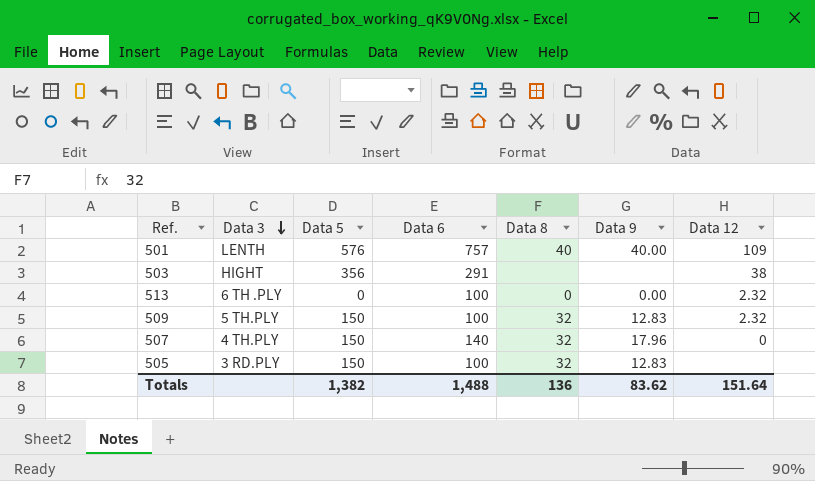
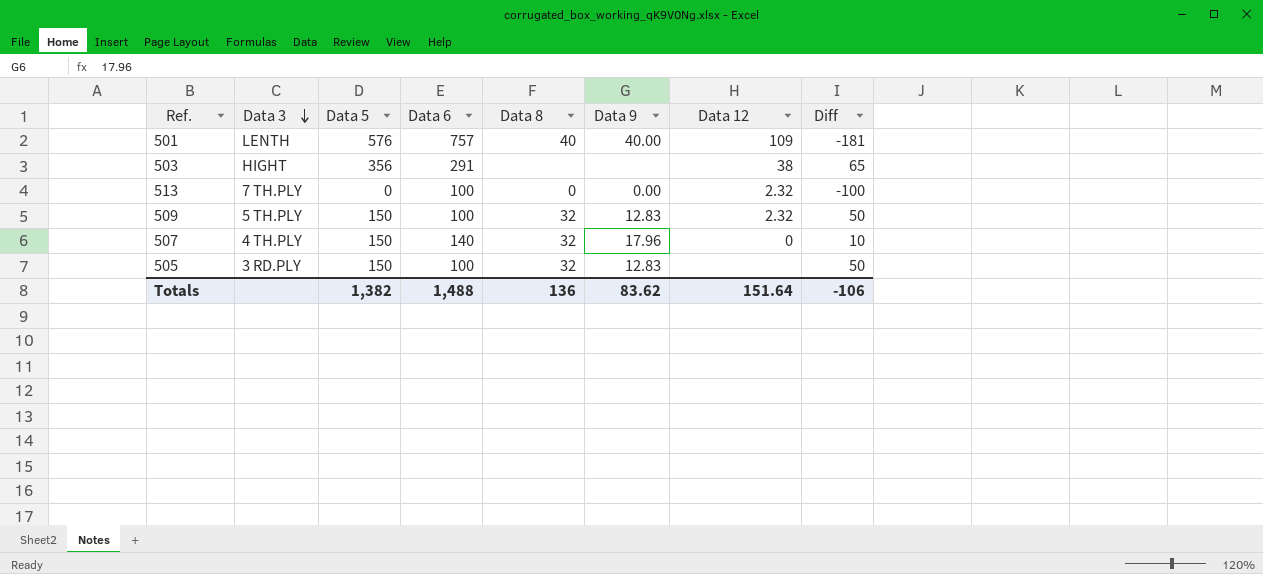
column Diff | formula: none -> [Data 5] - [Data 6]
513 | Data 3: 6 TH .PLY -> 7 TH.PLY

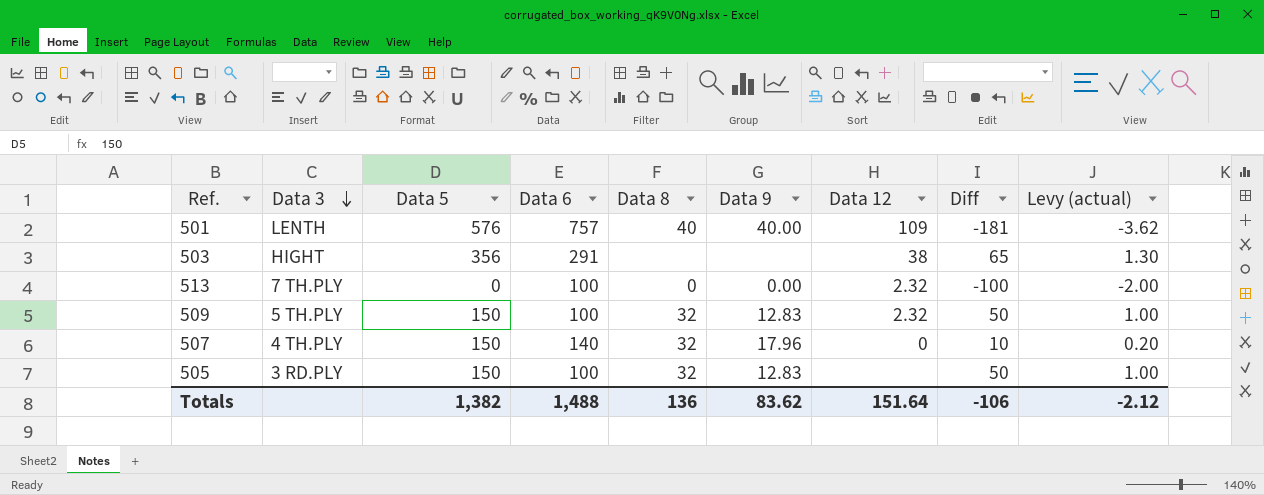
column Levy (actual) | formula: none -> [Diff] * 0.02

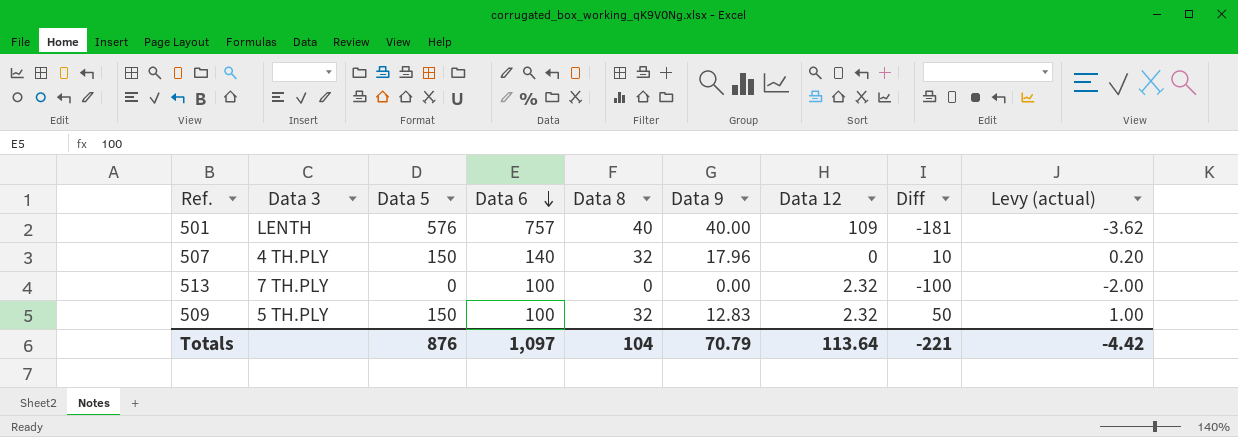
row order: Data 3 descending -> Data 6 descending
row 503: HIGHT | 356 | 291 | none | none | 38 | 65 | 1.30 -> none
row 505: 3 RD.PLY | 150 | 100 | 32 | 12.83 | none | 50 | 1.00 -> none
Totals | Data 5: 1,382 -> 876
Totals | Data 6: 1,488 -> 1,097
Totals | Data 8: 136 -> 104
Totals | Data 9: 83.62 -> 70.79
Totals | Data 12: 151.64 -> 113.64
Totals | Diff: -106 -> -221
Totals | Levy (actual): -2.12 -> -4.42

